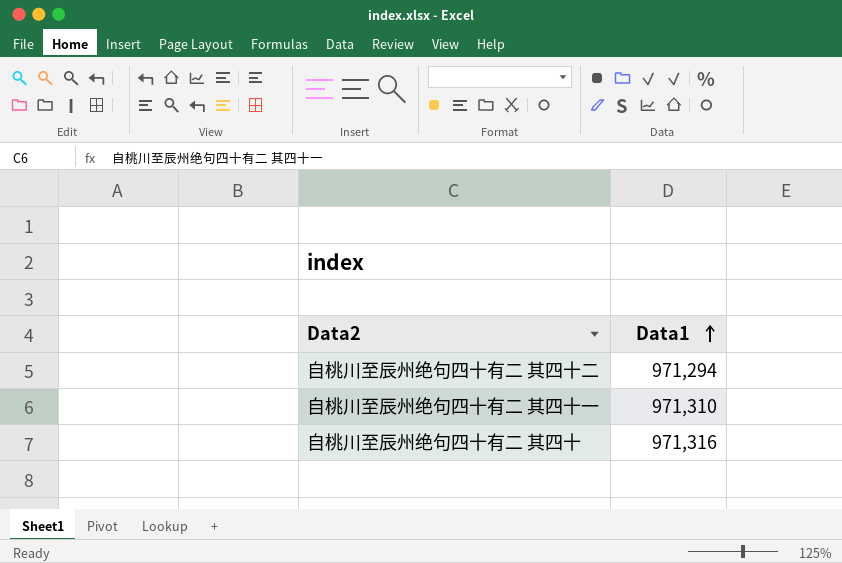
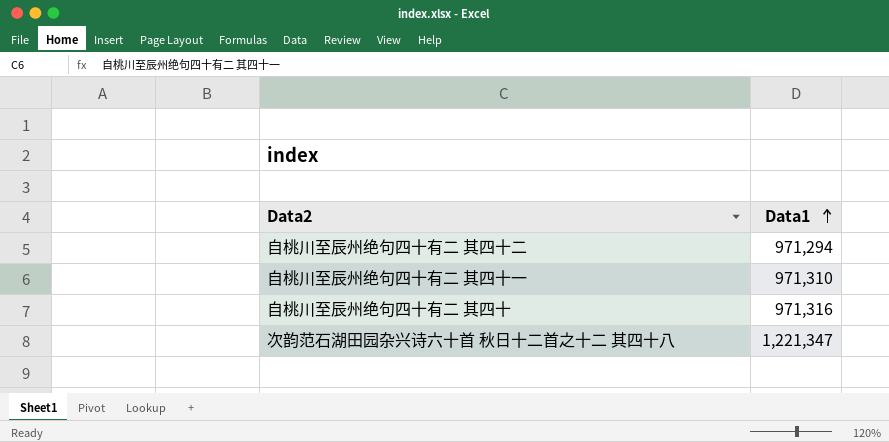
row 次韵范石湖田园杂兴诗六十首 秋日十二首之十二 其四十八: none -> 1,221,347

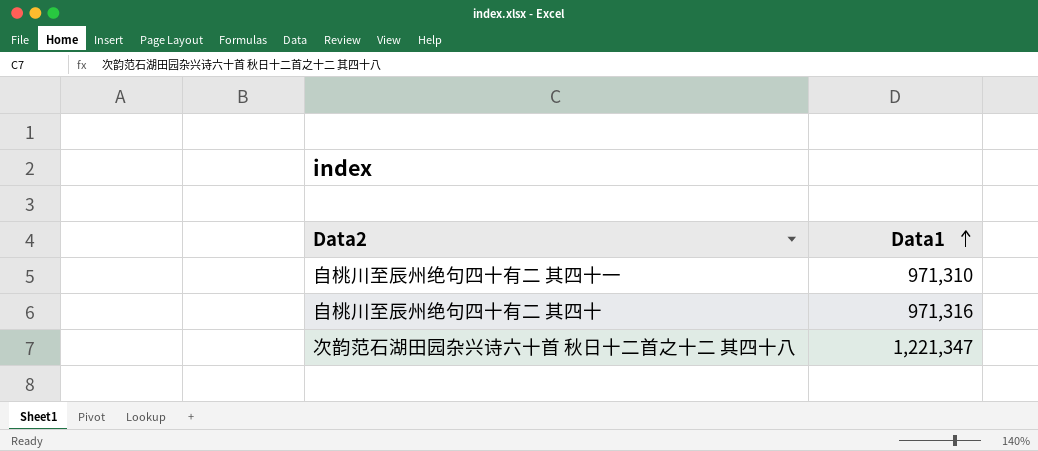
row 自桃川至辰州绝句四十有二 其四十二: 971,294 -> none

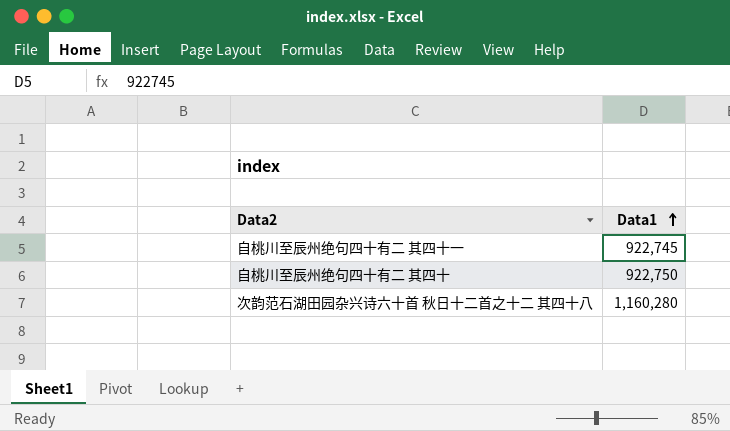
自桃川至辰州绝句四十有二 其四十一 | Data1: 971,310 -> 922,745
自桃川至辰州绝句四十有二 其四十 | Data1: 971,316 -> 922,750
次韵范石湖田园杂兴诗六十首 秋日十二首之十二 其四十八 | Data1: 1,221,347 -> 1,160,280

